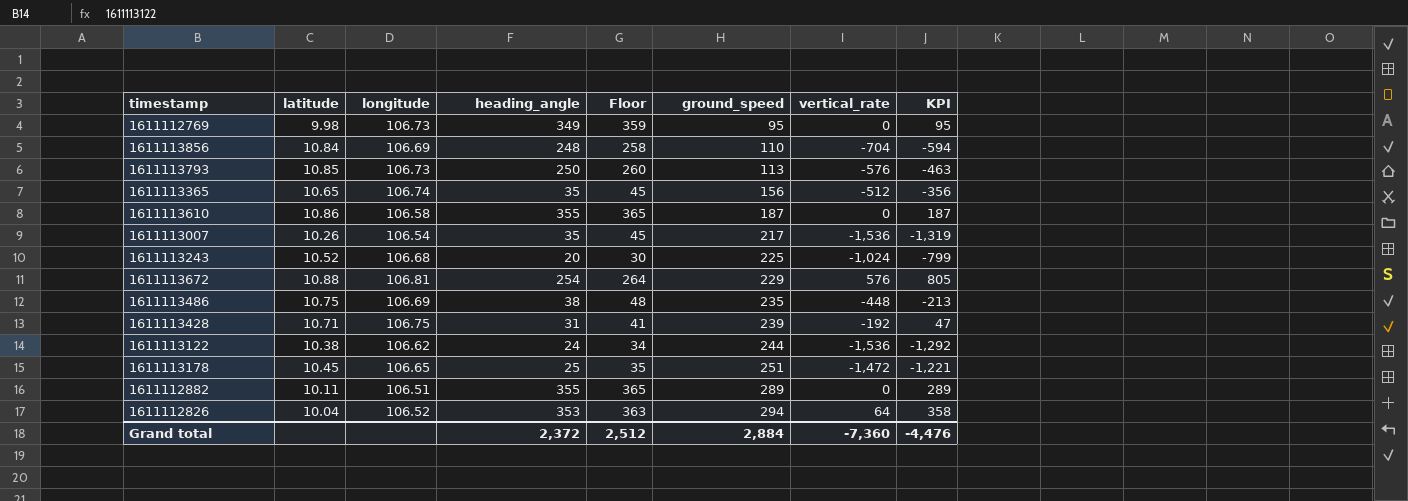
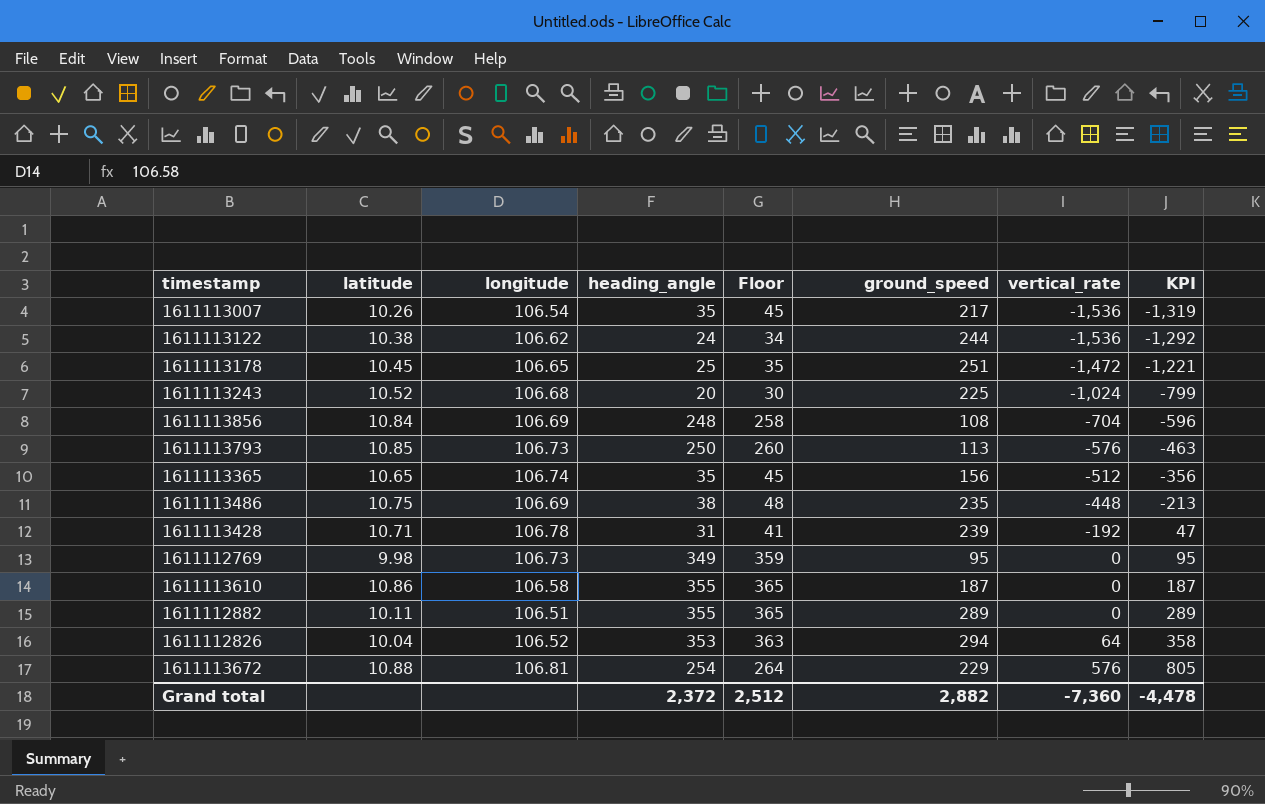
row order: ground_speed ascending -> vertical_rate ascending
1611113856 | ground_speed: 110 -> 108
1611113856 | KPI: -594 -> -596
1611113428 | longitude: 106.75 -> 106.78
Grand total | ground_speed: 2,884 -> 2,882
Grand total | KPI: -4,476 -> -4,478

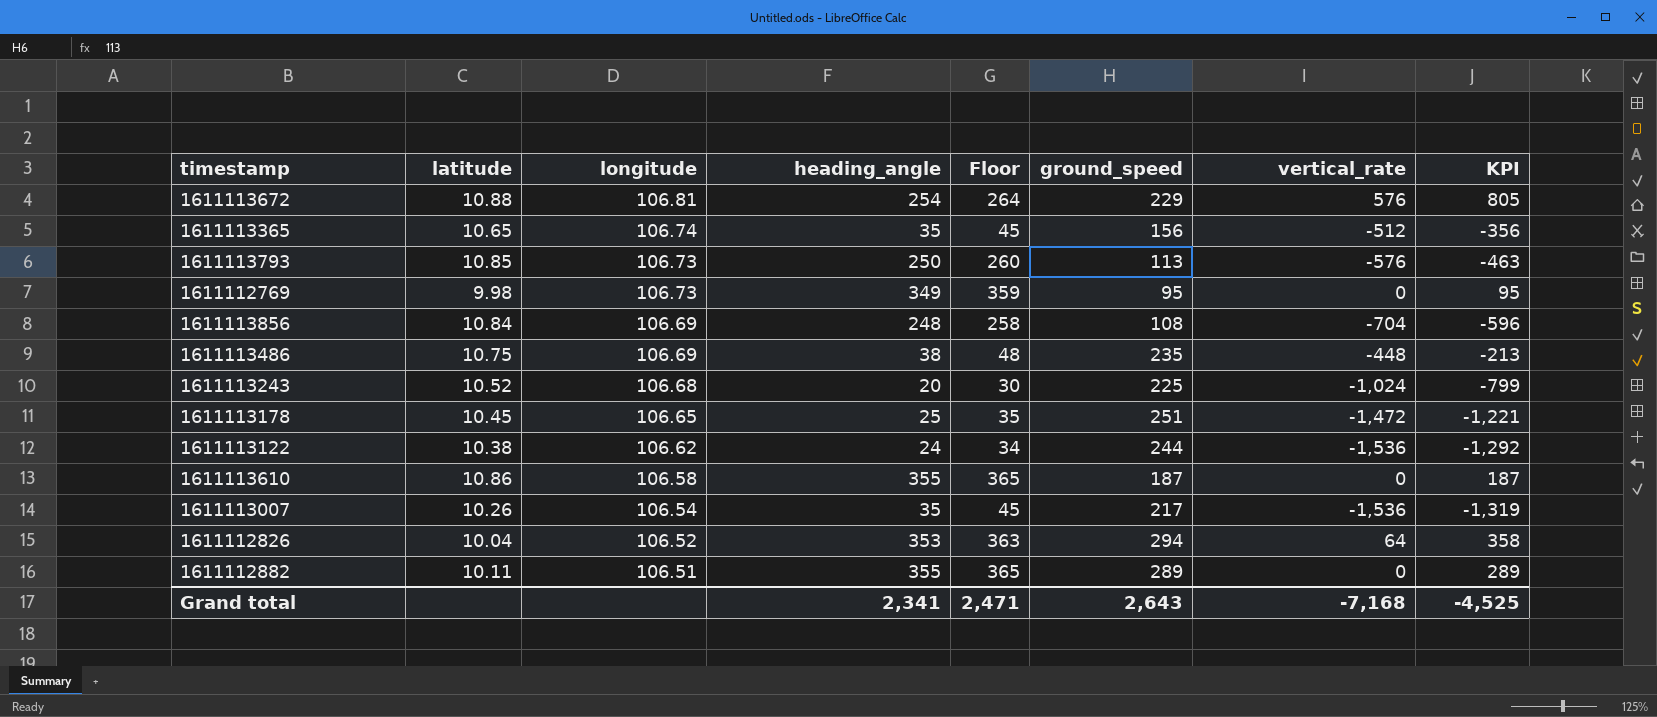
row order: vertical_rate ascending -> longitude descending
row 1611113428: 10.71 | 106.78 | 31 | 41 | 239 | -192 | 47 -> none
Grand total | heading_angle: 2,372 -> 2,341
Grand total | Floor: 2,512 -> 2,471
Grand total | ground_speed: 2,882 -> 2,643
Grand total | vertical_rate: -7,360 -> -7,168
Grand total | KPI: -4,478 -> -4,525

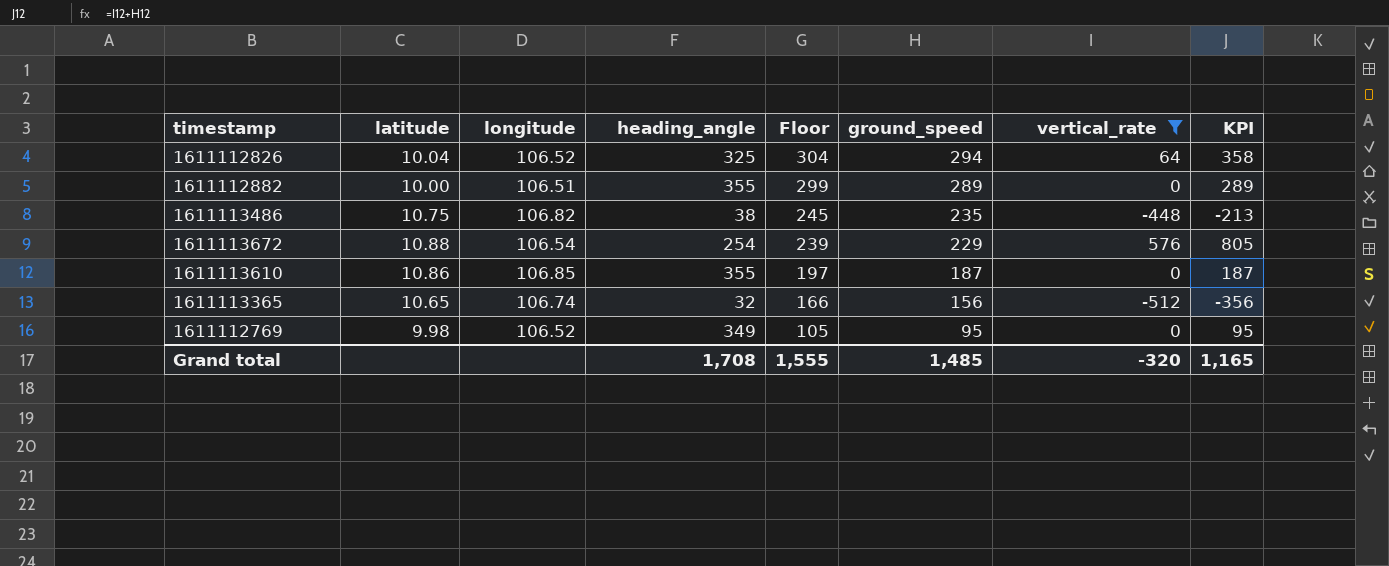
filter: none -> vertical_rate >= -512
row order: longitude descending -> Floor descending
column Floor | formula: [heading_angle] + 10 -> [ground_speed] + 10
1611112826 | heading_angle: 353 -> 325
1611112882 | latitude: 10.11 -> 10.00
1611113486 | longitude: 106.69 -> 106.82
1611113672 | longitude: 106.81 -> 106.54
1611113610 | longitude: 106.58 -> 106.85
1611113365 | heading_angle: 35 -> 32
1611112769 | longitude: 106.73 -> 106.52
Grand total | heading_angle: 2,341 -> 1,708
Grand total | Floor: 2,471 -> 1,555
Grand total | ground_speed: 2,643 -> 1,485
Grand total | vertical_rate: -7,168 -> -320
Grand total | KPI: -4,525 -> 1,165

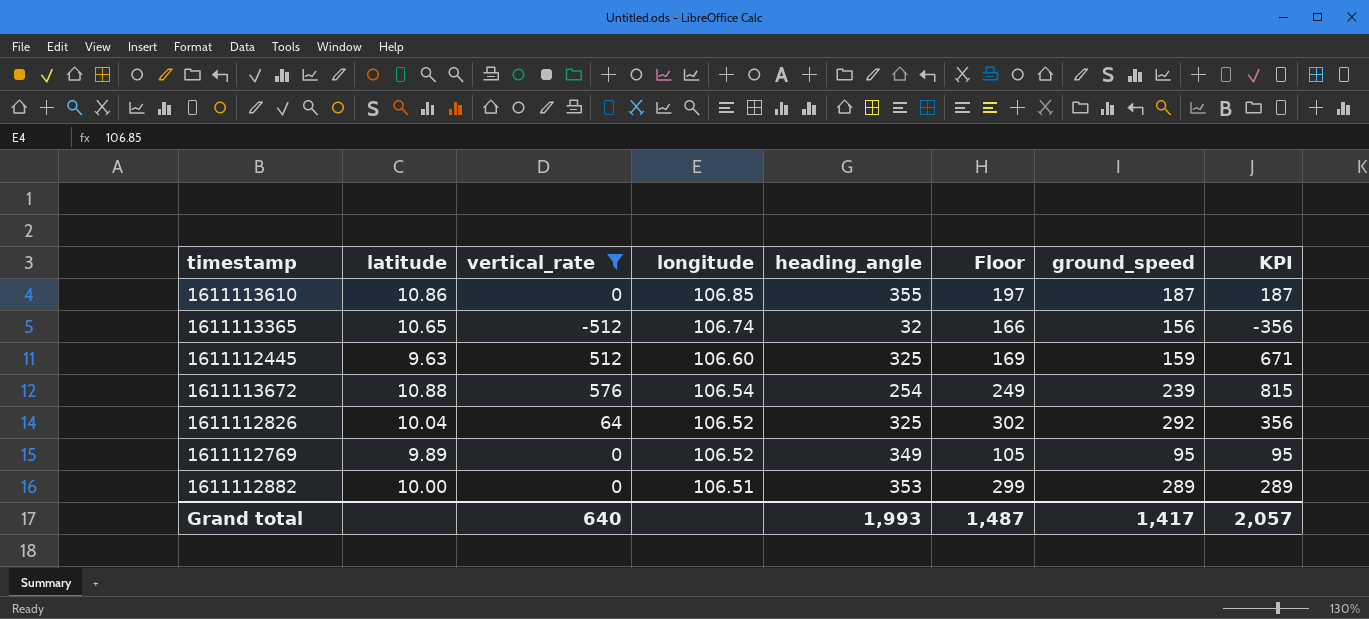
row order: Floor descending -> longitude descending
column vertical_rate | position: 7 -> 3
row 1611113486: 10.75 | 106.82 | 38 | 245 | 235 | -448 | -213 -> none
row 1611112445: none -> 9.63 | 512 | 106.60 | 325 | 169 | 159 | 671
1611113672 | Floor: 239 -> 249
1611113672 | ground_speed: 229 -> 239
1611113672 | KPI: 805 -> 815
1611112826 | Floor: 304 -> 302
1611112826 | ground_speed: 294 -> 292
1611112826 | KPI: 358 -> 356
1611112769 | latitude: 9.98 -> 9.89
1611112882 | heading_angle: 355 -> 353
Grand total | vertical_rate: -320 -> 640
Grand total | heading_angle: 1,708 -> 1,993
Grand total | Floor: 1,555 -> 1,487
Grand total | ground_speed: 1,485 -> 1,417
Grand total | KPI: 1,165 -> 2,057

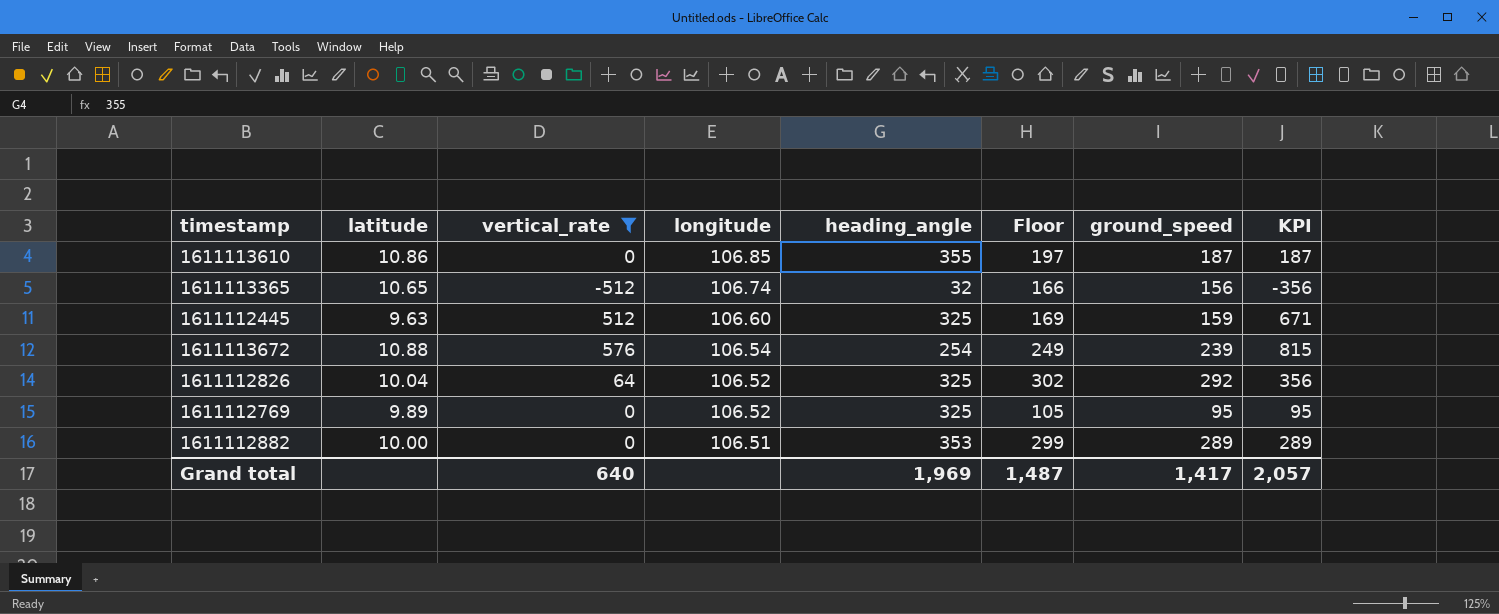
1611112769 | heading_angle: 349 -> 325
Grand total | heading_angle: 1,993 -> 1,969

